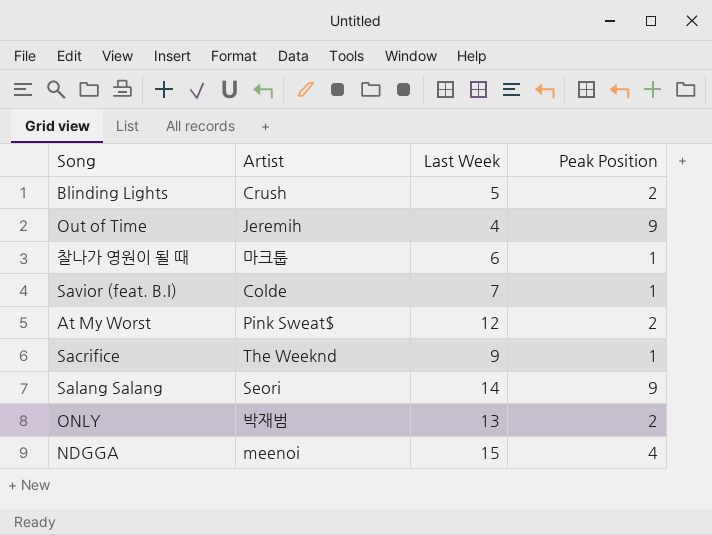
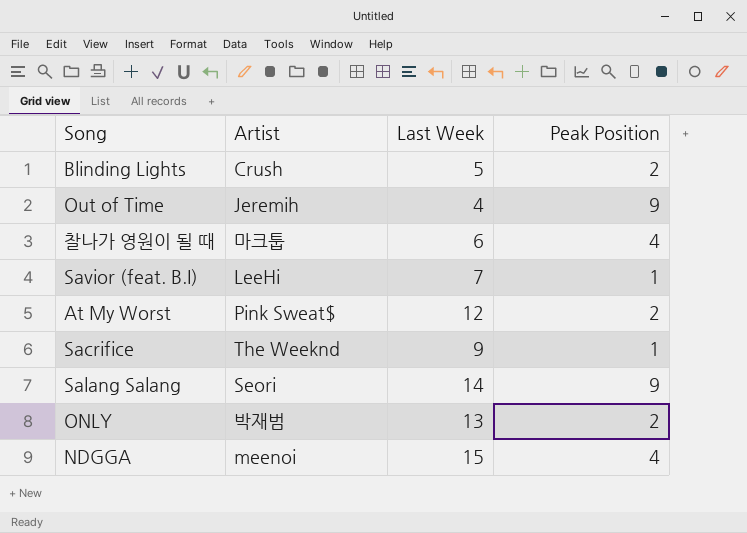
찰나가 영원이 될 때 | Peak Position: 1 -> 4
Savior (feat. B.I) | Artist: Colde -> LeeHi

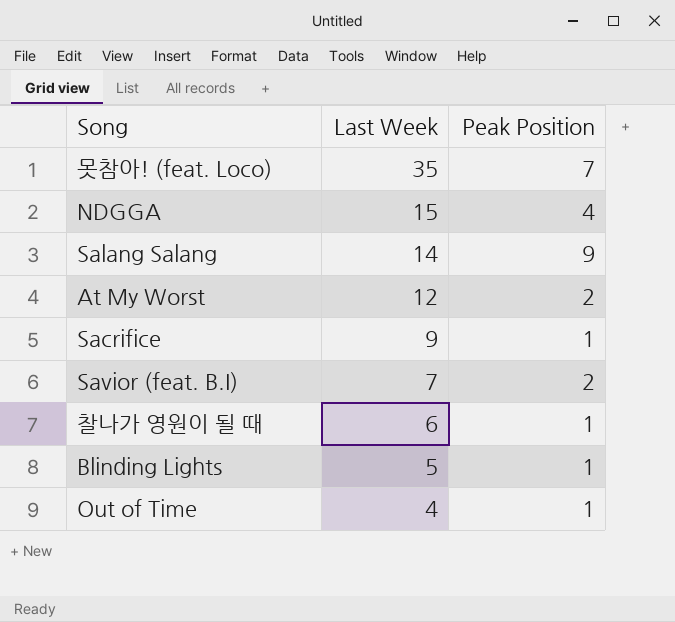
row order: none -> Last Week descending
column Artist | position: 2 -> none
row ONLY: 박재범 | 13 | 2 -> none
row 못참아! (feat. Loco): none -> 35 | 7
Savior (feat. B.I) | Peak Position: 1 -> 2
찰나가 영원이 될 때 | Peak Position: 4 -> 1
Blinding Lights | Peak Position: 2 -> 1
Out of Time | Peak Position: 9 -> 1

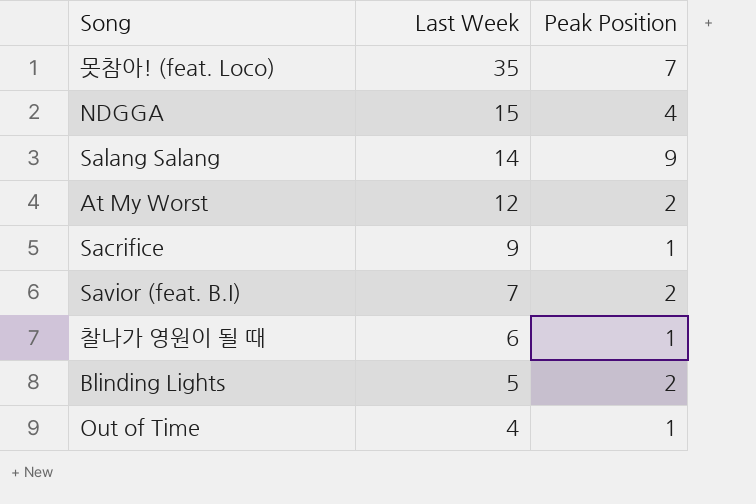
Blinding Lights | Peak Position: 1 -> 2

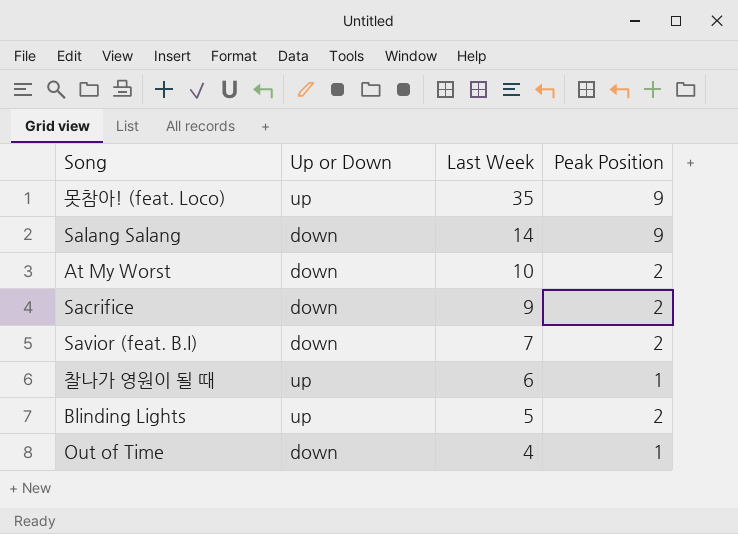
column Up or Down | position: none -> 2
row NDGGA: 15 | 4 -> none
못참아! (feat. Loco) | Peak Position: 7 -> 9
At My Worst | Last Week: 12 -> 10
Sacrifice | Peak Position: 1 -> 2

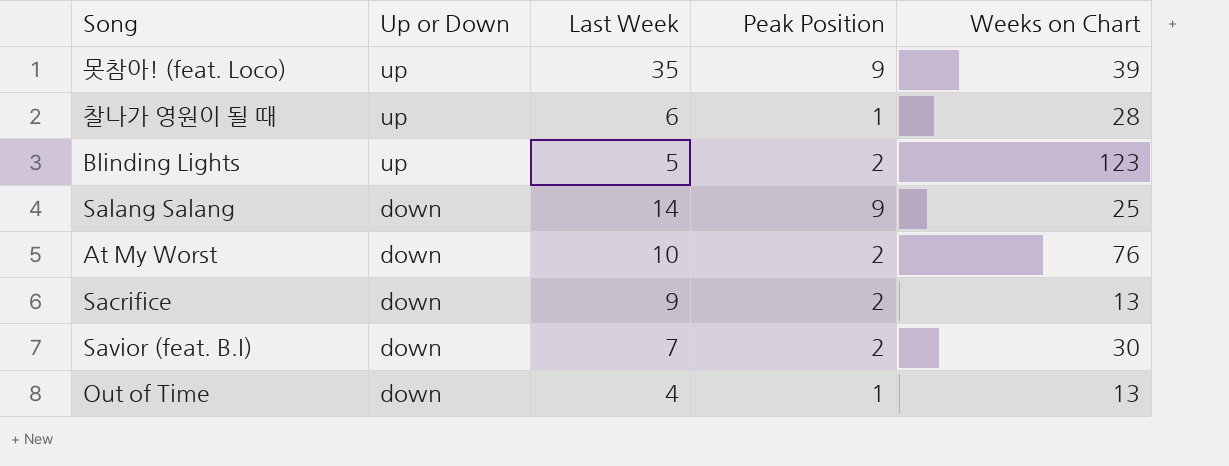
row order: Last Week descending -> Up or Down descending
column Weeks on Chart | position: none -> 5

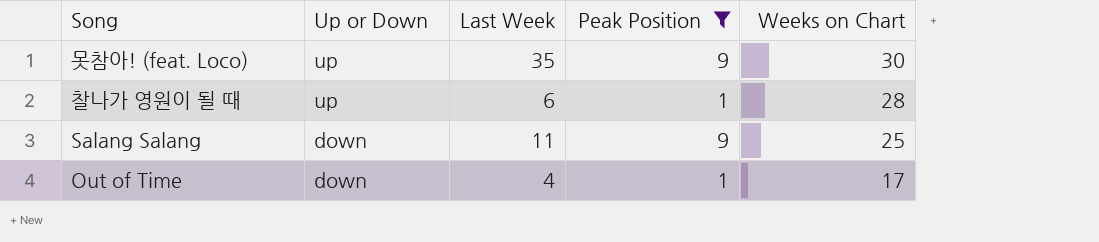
filter: none -> Peak Position != 2
못참아! (feat. Loco) | Weeks on Chart: 39 -> 30
Salang Salang | Last Week: 14 -> 11
Out of Time | Weeks on Chart: 13 -> 17

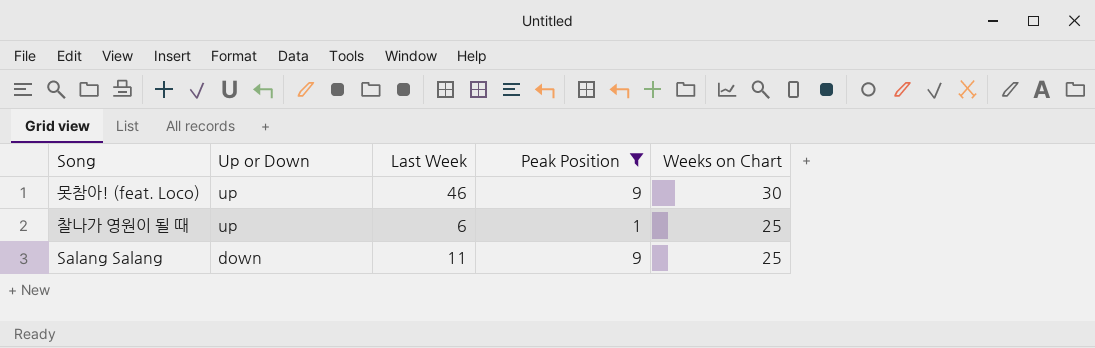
row Out of Time: down | 4 | 1 | 17 -> none
못참아! (feat. Loco) | Last Week: 35 -> 46
찰나가 영원이 될 때 | Weeks on Chart: 28 -> 25

